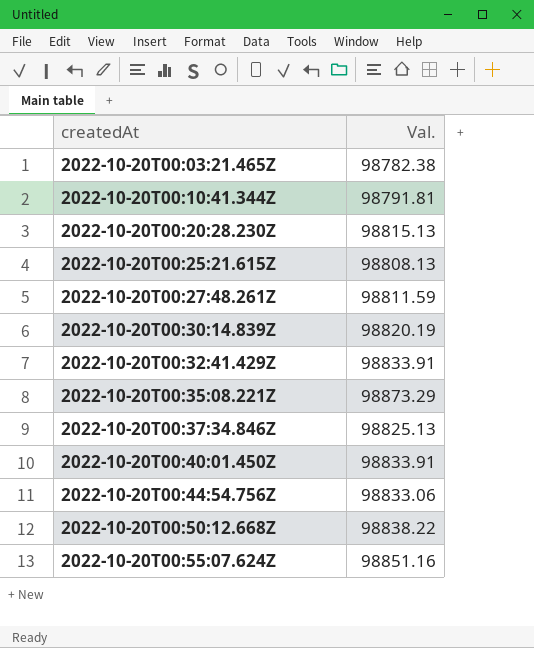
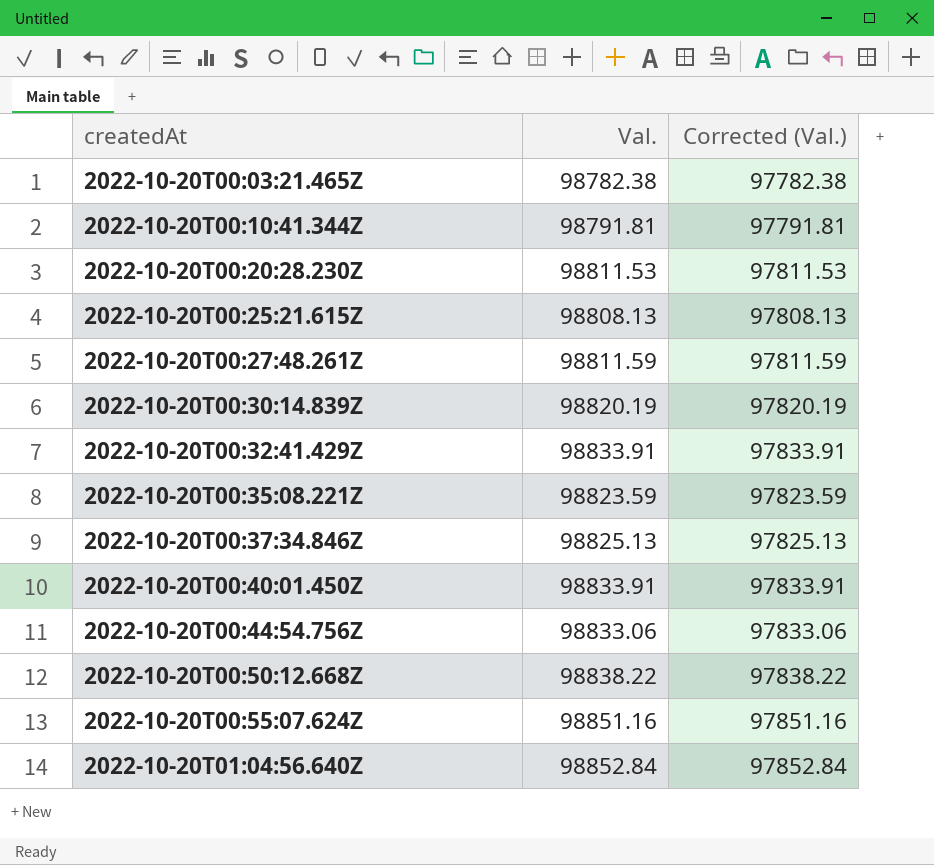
column Corrected (Val.) | formula: none -> [Val.] - 1000
2022-10-20T00:20:28.230Z | Val.: 98815.13 -> 98811.53
2022-10-20T00:35:08.221Z | Val.: 98873.29 -> 98823.59
row 2022-10-20T01:04:56.640Z: none -> 98852.84 | 97852.84

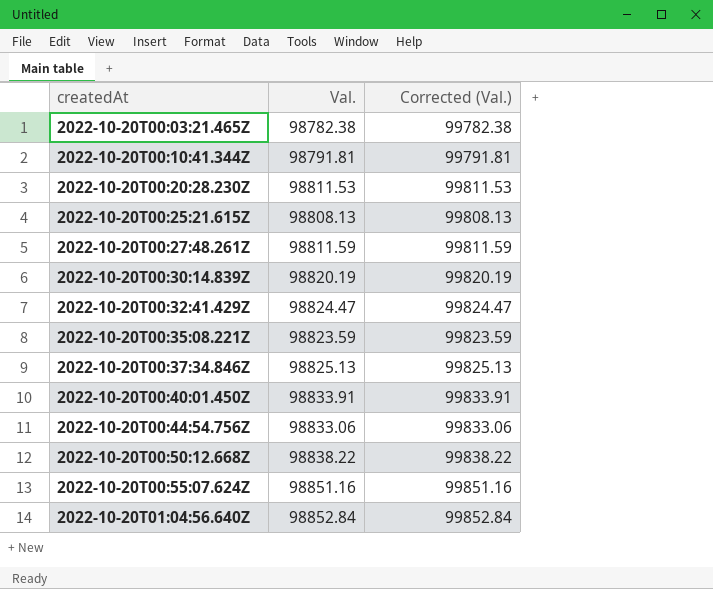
column Corrected (Val.) | formula: [Val.] - 1000 -> [Val.] + 1000
2022-10-20T00:32:41.429Z | Val.: 98833.91 -> 98824.47

